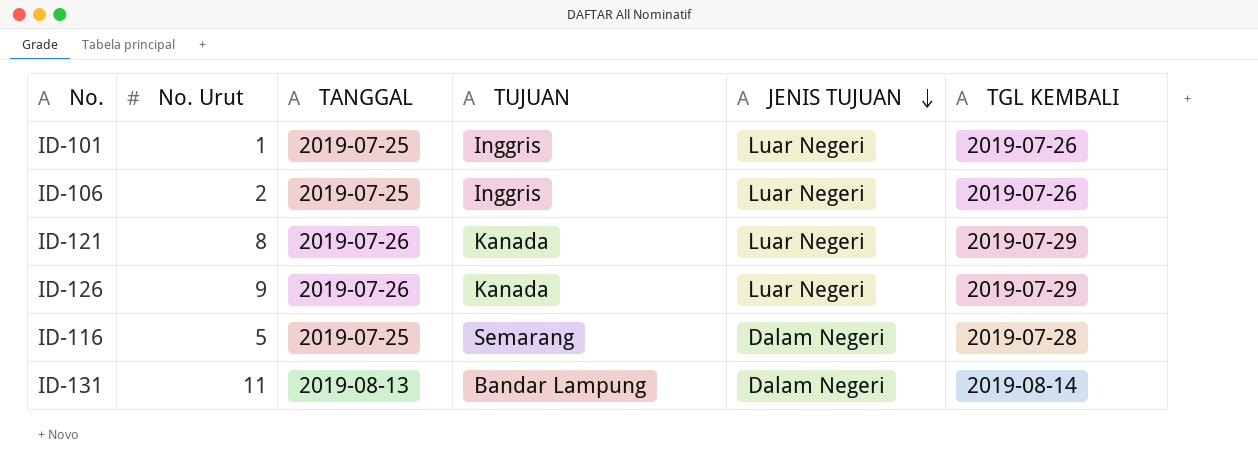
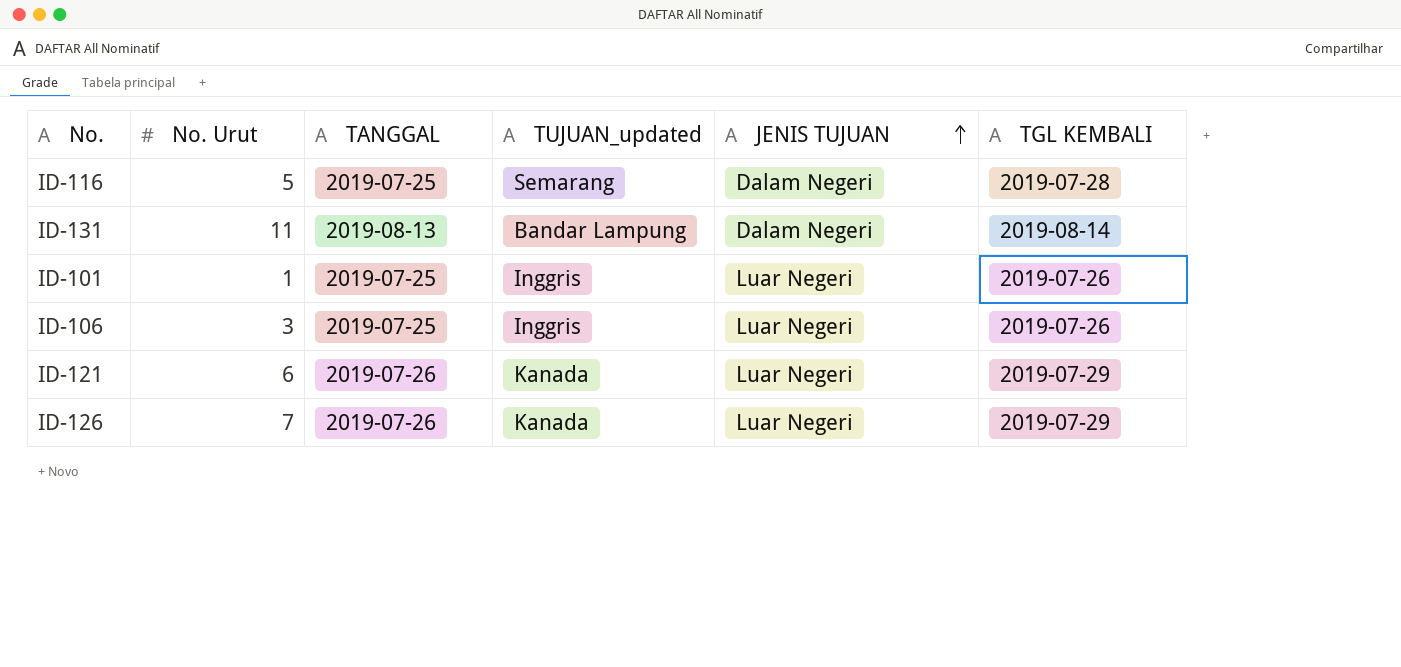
row order: JENIS TUJUAN descending -> JENIS TUJUAN ascending
column name: TUJUAN -> TUJUAN_updated
ID-106 | No. Urut: 2 -> 3
ID-121 | No. Urut: 8 -> 6
ID-126 | No. Urut: 9 -> 7

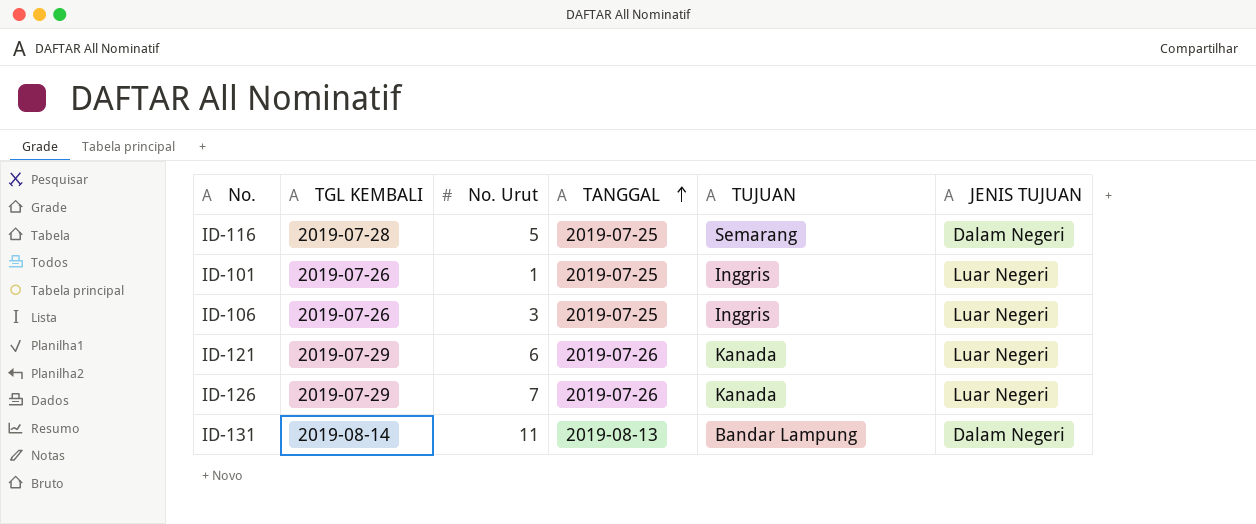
row order: JENIS TUJUAN ascending -> TANGGAL ascending
column TGL KEMBALI | position: 6 -> 2
column name: TUJUAN_updated -> TUJUAN

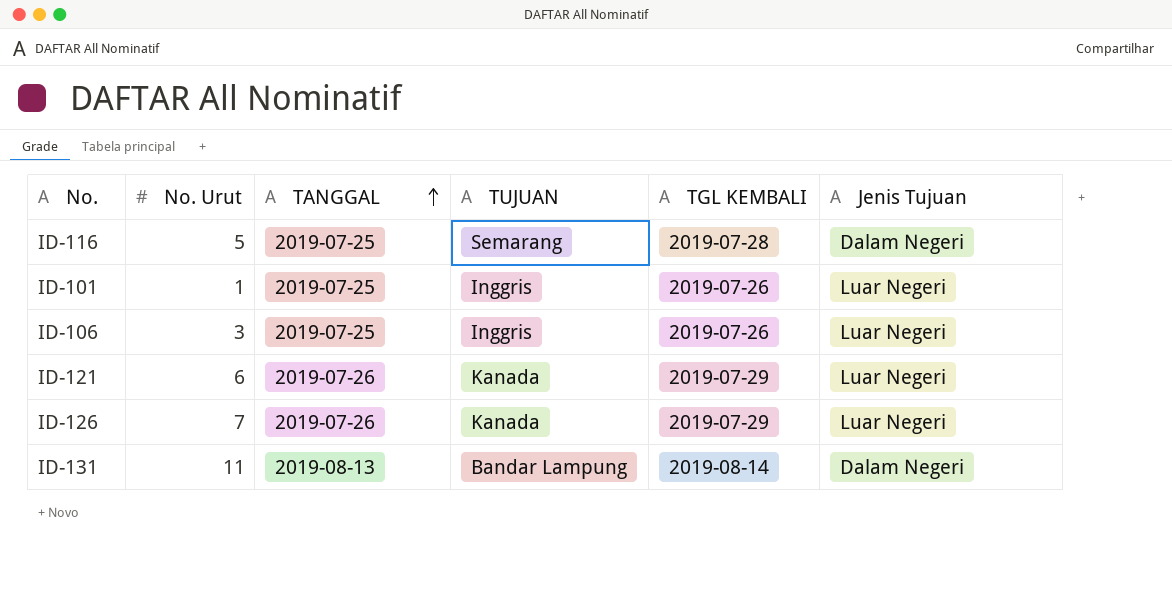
column TGL KEMBALI | position: 2 -> 5
column name: JENIS TUJUAN -> Jenis Tujuan

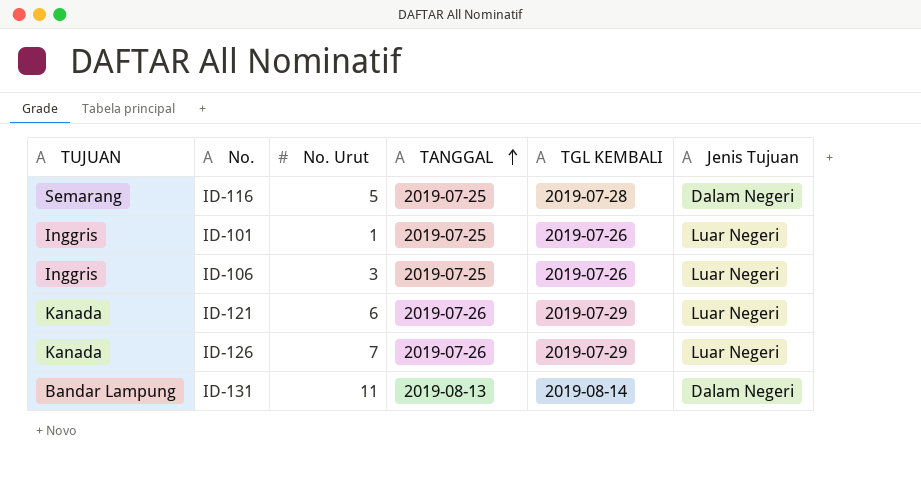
column TUJUAN | position: 4 -> 1

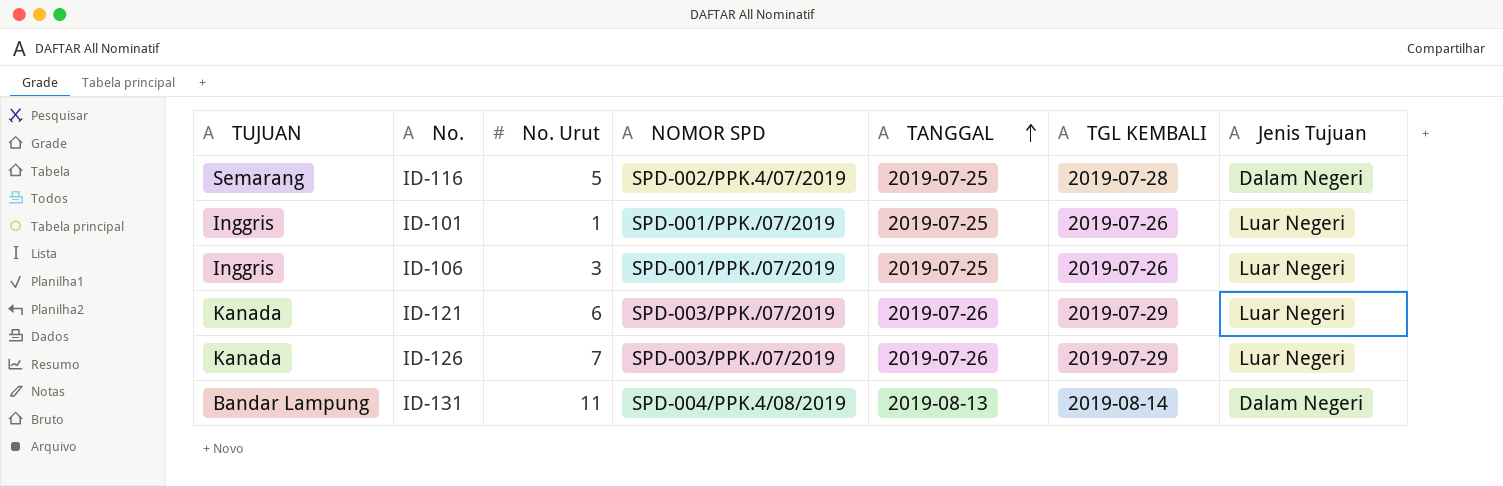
column NOMOR SPD | position: none -> 4

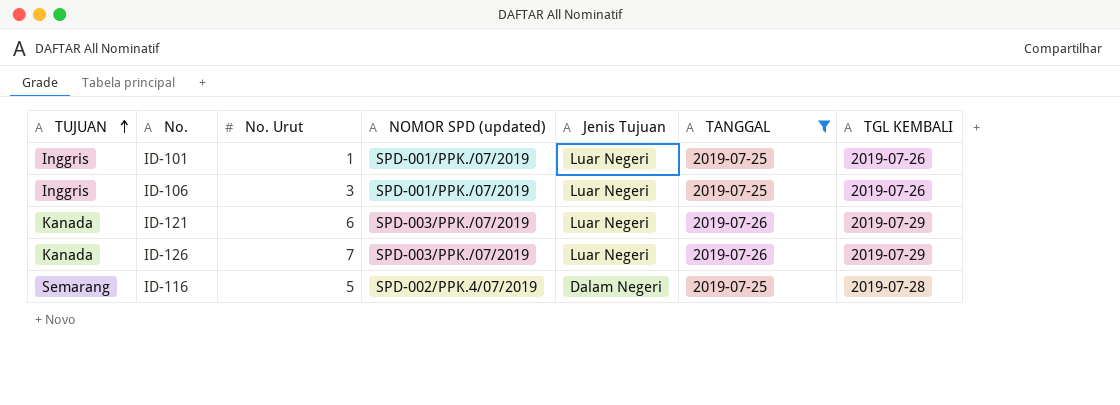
filter: none -> TANGGAL != 2019-08-13
row order: TANGGAL ascending -> TUJUAN ascending
column name: NOMOR SPD -> NOMOR SPD (updated)
column Jenis Tujuan | position: 7 -> 5

